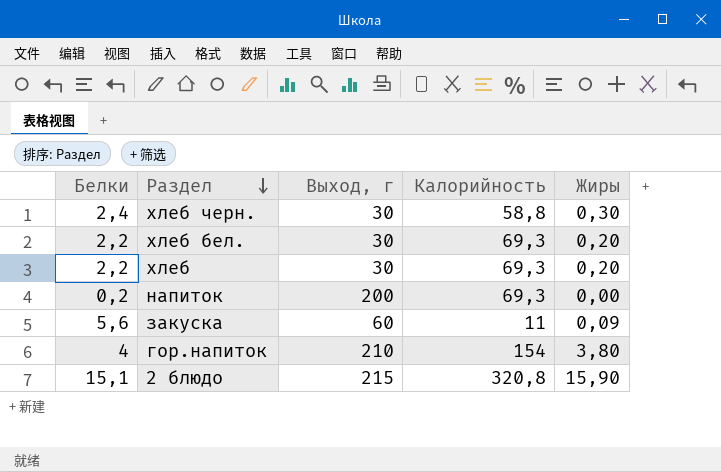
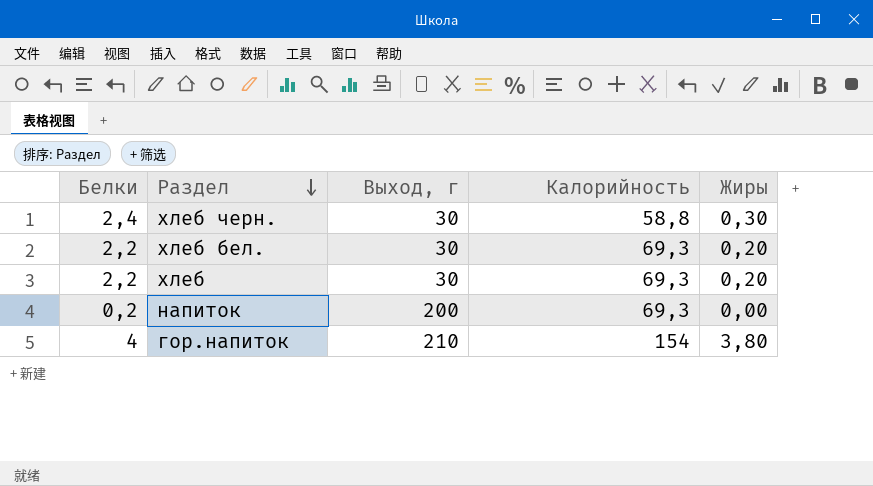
row закуска: 5,6 | 60 | 11 | 0,09 -> none
row 2 блюдо: 15,1 | 215 | 320,8 | 15,90 -> none

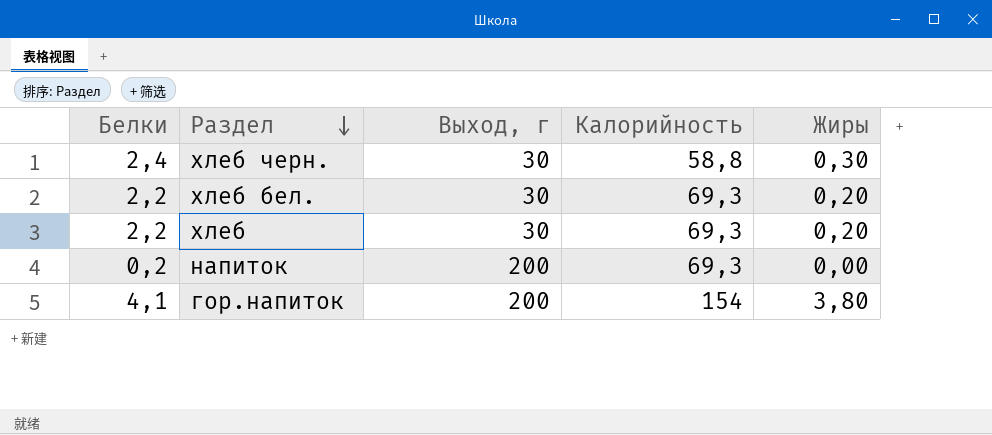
гор.напиток | Белки: 4 -> 4,1
гор.напиток | Выход, г: 210 -> 200

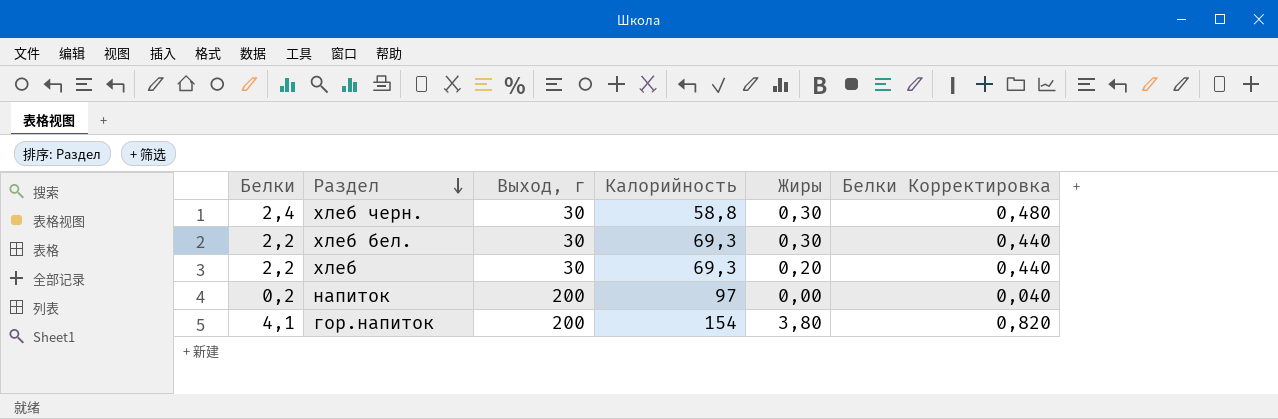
column Белки Корректировка | formula: none -> [Белки] * 0,2
хлеб бел. | Жиры: 0,20 -> 0,30
напиток | Калорийность: 69,3 -> 97

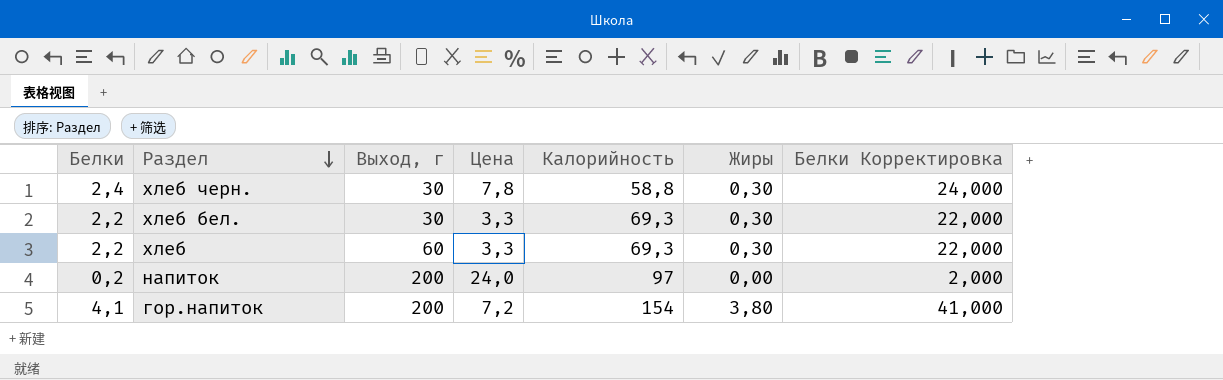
column Цена | position: none -> 4
column Белки Корректировка | formula: [Белки] * 0,2 -> [Белки] * 10
хлеб | Выход, г: 30 -> 60
хлеб | Жиры: 0,20 -> 0,30

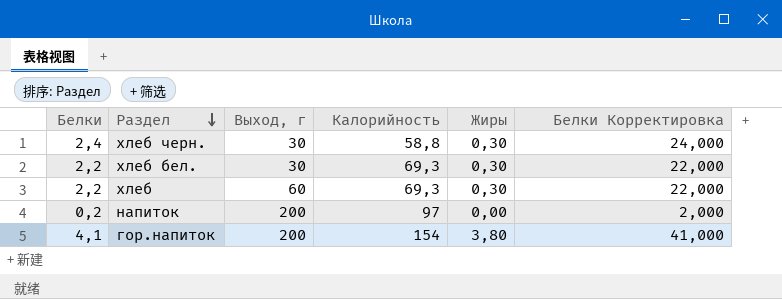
column Цена | position: 4 -> none

